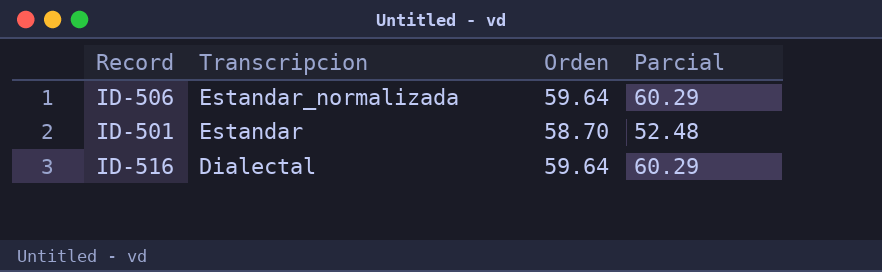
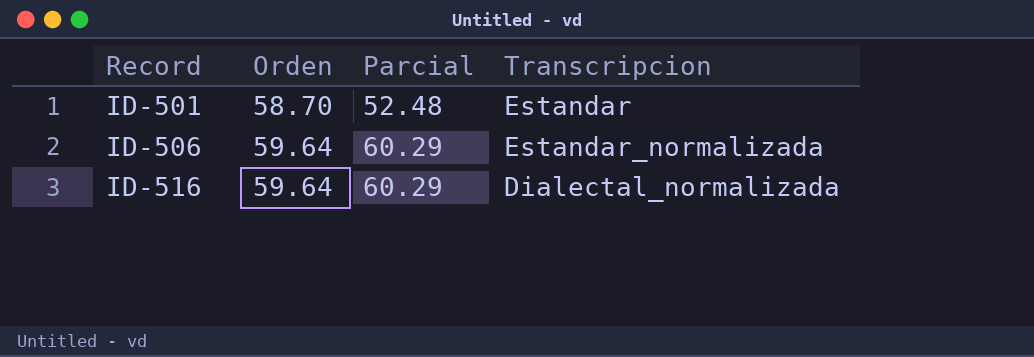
row order: Transcripcion descending -> Record ascending
column Transcripcion | position: 2 -> 4
ID-516 | Transcripcion: Dialectal -> Dialectal_normalizada

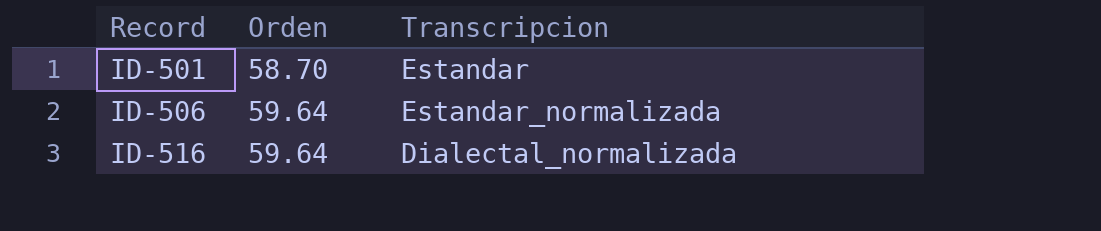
column Parcial | position: 3 -> none

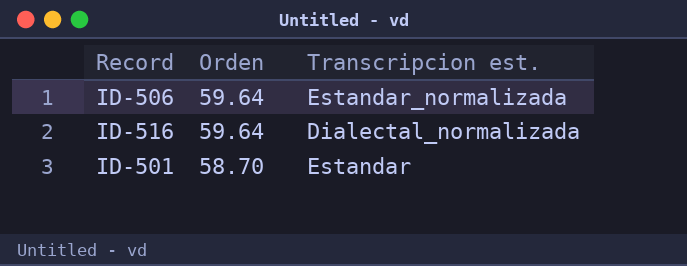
row order: Record ascending -> Orden descending
column name: Transcripcion -> Transcripcion est.

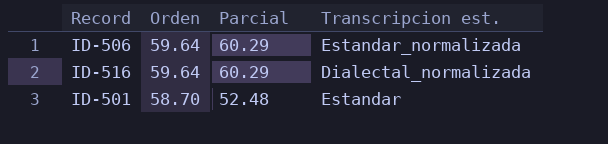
column Parcial | position: none -> 3

